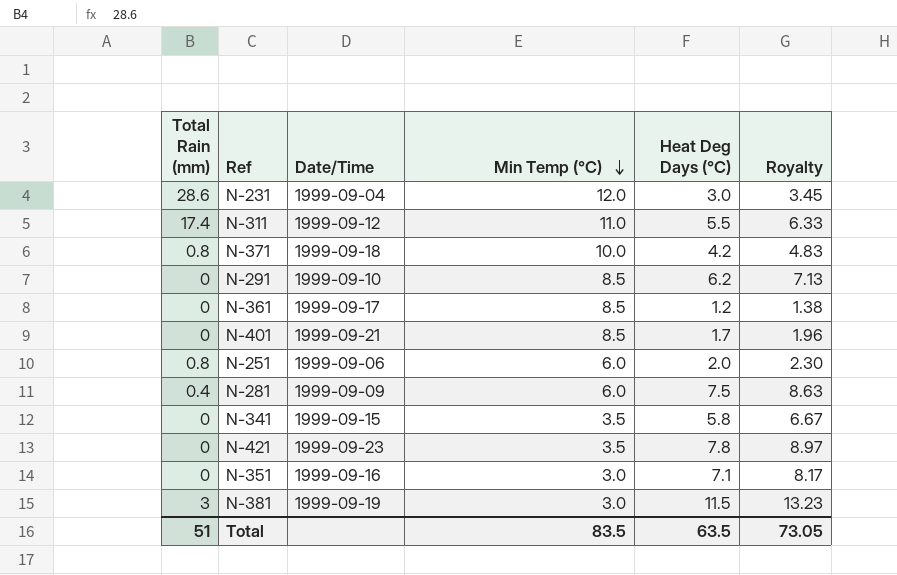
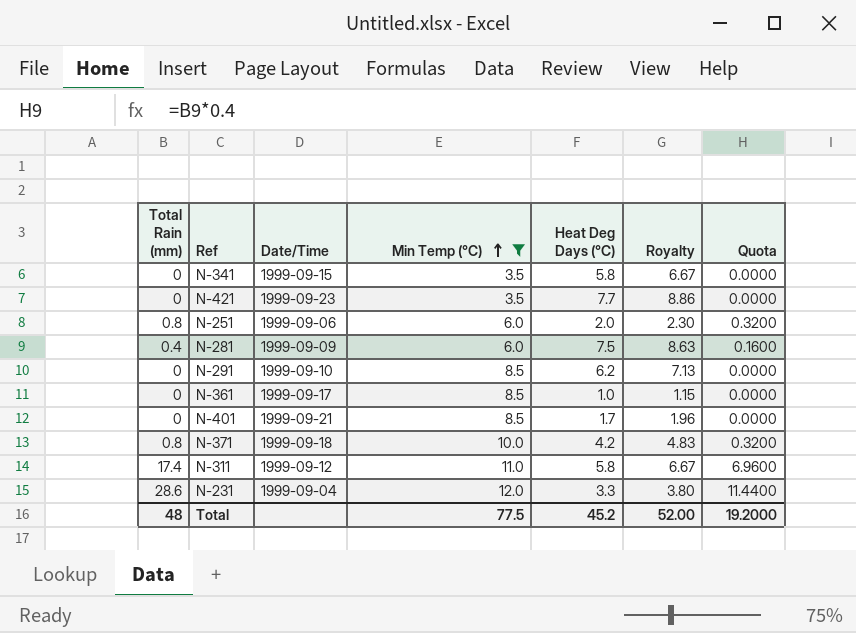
filter: none -> Min Temp (°C) != 3.0
row order: Min Temp (°C) descending -> Min Temp (°C) ascending
column Quota | formula: none -> [Total Rain (mm)] * 0.4
N-421 | Heat Deg Days (°C): 7.8 -> 7.7
N-421 | Royalty: 8.97 -> 8.86
N-361 | Heat Deg Days (°C): 1.2 -> 1.0
N-361 | Royalty: 1.38 -> 1.15
N-311 | Heat Deg Days (°C): 5.5 -> 5.8
N-311 | Royalty: 6.33 -> 6.67
N-231 | Heat Deg Days (°C): 3.0 -> 3.3
N-231 | Royalty: 3.45 -> 3.80
Total | Total Rain (mm): 51 -> 48
Total | Min Temp (°C): 83.5 -> 77.5
Total | Heat Deg Days (°C): 63.5 -> 45.2
Total | Royalty: 73.05 -> 52.00

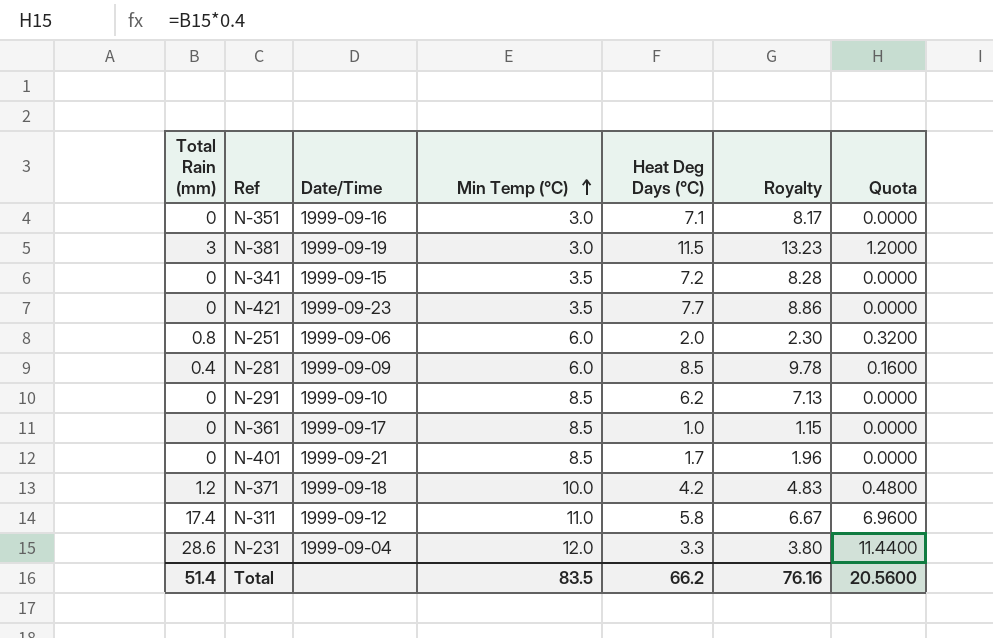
filter: Min Temp (°C) != 3.0 -> none
N-341 | Heat Deg Days (°C): 5.8 -> 7.2
N-341 | Royalty: 6.67 -> 8.28
N-281 | Heat Deg Days (°C): 7.5 -> 8.5
N-281 | Royalty: 8.63 -> 9.78
N-371 | Total Rain (mm): 0.8 -> 1.2
N-371 | Quota: 0.3200 -> 0.4800
Total | Total Rain (mm): 48 -> 51.4
Total | Min Temp (°C): 77.5 -> 83.5
Total | Heat Deg Days (°C): 45.2 -> 66.2
Total | Royalty: 52.00 -> 76.16
Total | Quota: 19.2000 -> 20.5600

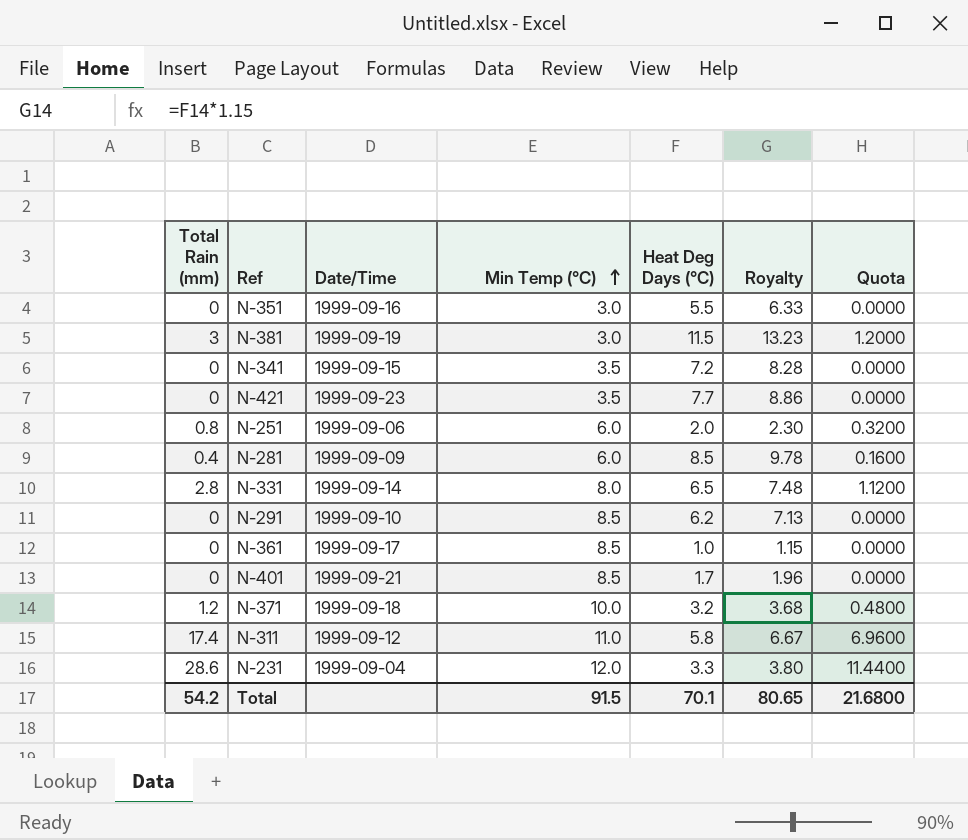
N-351 | Heat Deg Days (°C): 7.1 -> 5.5
N-351 | Royalty: 8.17 -> 6.33
row N-331: none -> 2.8 | 1999-09-14 | 8.0 | 6.5 | 7.48 | 1.1200
N-371 | Heat Deg Days (°C): 4.2 -> 3.2
N-371 | Royalty: 4.83 -> 3.68
Total | Total Rain (mm): 51.4 -> 54.2
Total | Min Temp (°C): 83.5 -> 91.5
Total | Heat Deg Days (°C): 66.2 -> 70.1
Total | Royalty: 76.16 -> 80.65
Total | Quota: 20.5600 -> 21.6800

